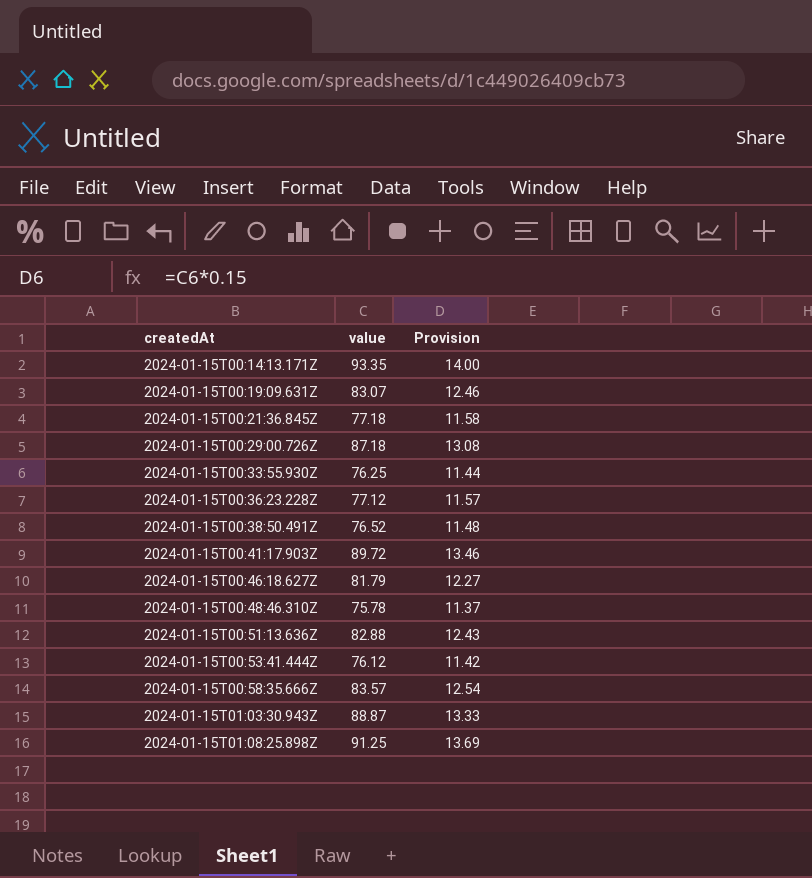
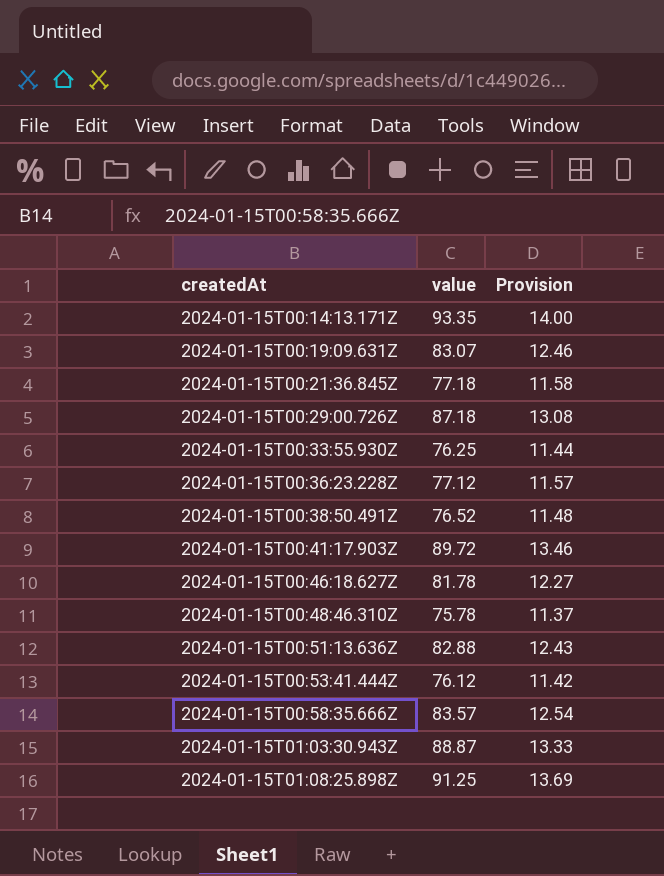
2024-01-15T00:46:18.627Z | value: 81.79 -> 81.78

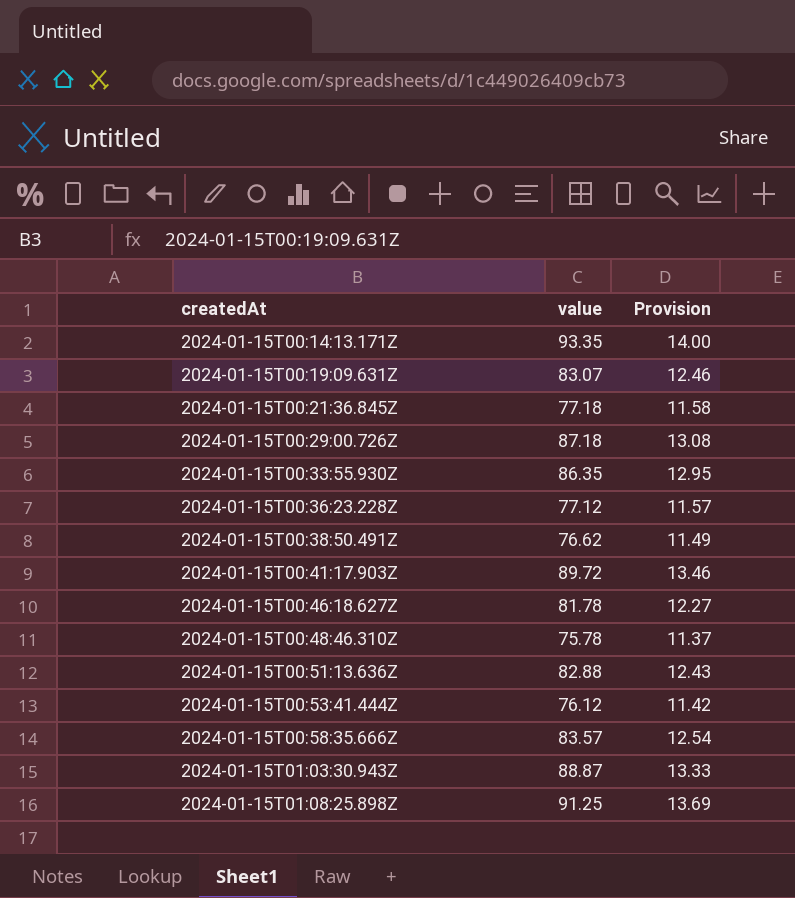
2024-01-15T00:33:55.930Z | value: 76.25 -> 86.35
2024-01-15T00:33:55.930Z | Provision: 11.44 -> 12.95
2024-01-15T00:38:50.491Z | value: 76.52 -> 76.62
2024-01-15T00:38:50.491Z | Provision: 11.48 -> 11.49

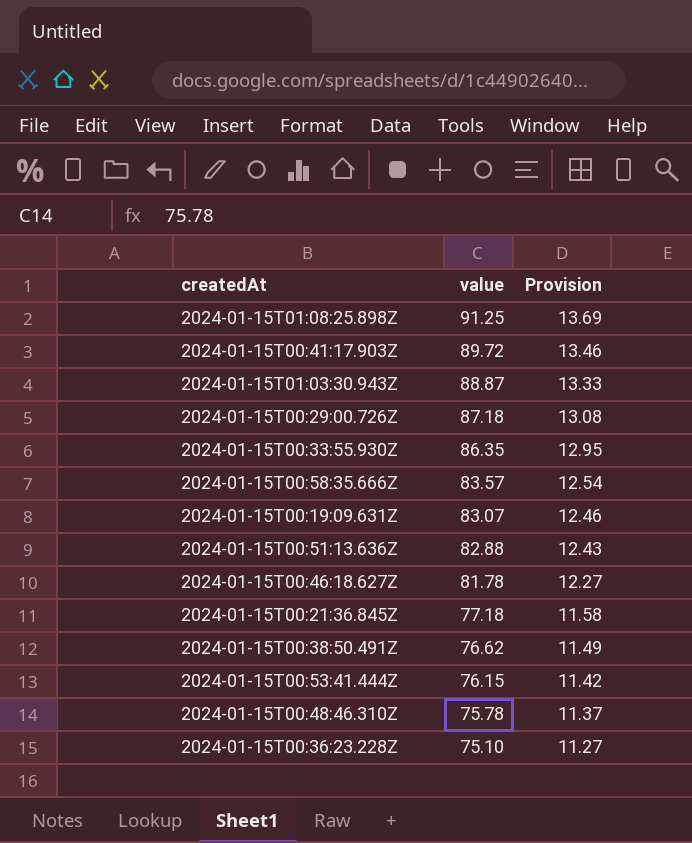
row order: createdAt ascending -> value descending
row 2024-01-15T00:14:13.171Z: 93.35 | 14.00 -> none
2024-01-15T00:53:41.444Z | value: 76.12 -> 76.15
2024-01-15T00:36:23.228Z | value: 77.12 -> 75.10
2024-01-15T00:36:23.228Z | Provision: 11.57 -> 11.27

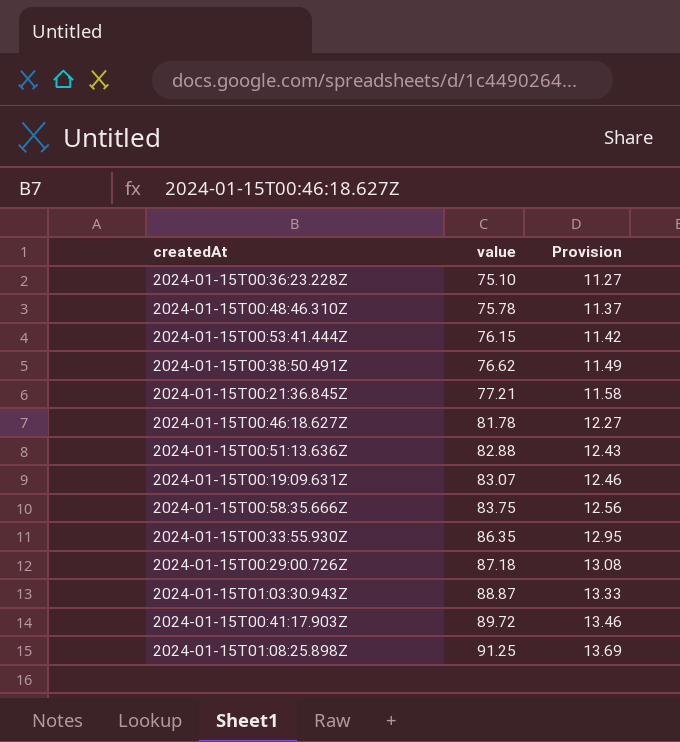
row order: value descending -> value ascending
2024-01-15T00:21:36.845Z | value: 77.18 -> 77.21
2024-01-15T00:58:35.666Z | value: 83.57 -> 83.75
2024-01-15T00:58:35.666Z | Provision: 12.54 -> 12.56

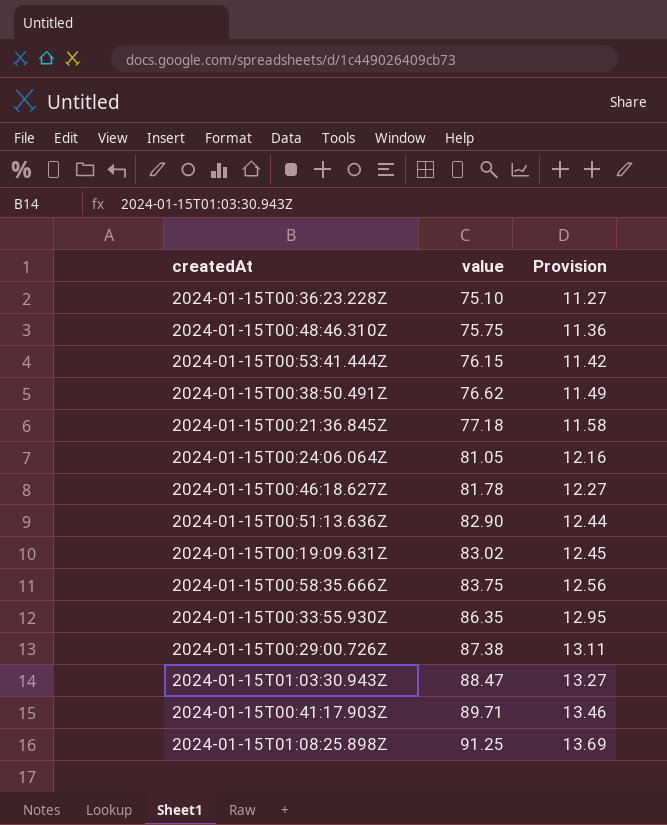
2024-01-15T00:48:46.310Z | value: 75.78 -> 75.75
2024-01-15T00:48:46.310Z | Provision: 11.37 -> 11.36
2024-01-15T00:21:36.845Z | value: 77.21 -> 77.18
row 2024-01-15T00:24:06.064Z: none -> 81.05 | 12.16
2024-01-15T00:51:13.636Z | value: 82.88 -> 82.90
2024-01-15T00:51:13.636Z | Provision: 12.43 -> 12.44
2024-01-15T00:19:09.631Z | value: 83.07 -> 83.02
2024-01-15T00:19:09.631Z | Provision: 12.46 -> 12.45
2024-01-15T00:29:00.726Z | value: 87.18 -> 87.38
2024-01-15T00:29:00.726Z | Provision: 13.08 -> 13.11
2024-01-15T01:03:30.943Z | value: 88.87 -> 88.47
2024-01-15T01:03:30.943Z | Provision: 13.33 -> 13.27
2024-01-15T00:41:17.903Z | value: 89.72 -> 89.71

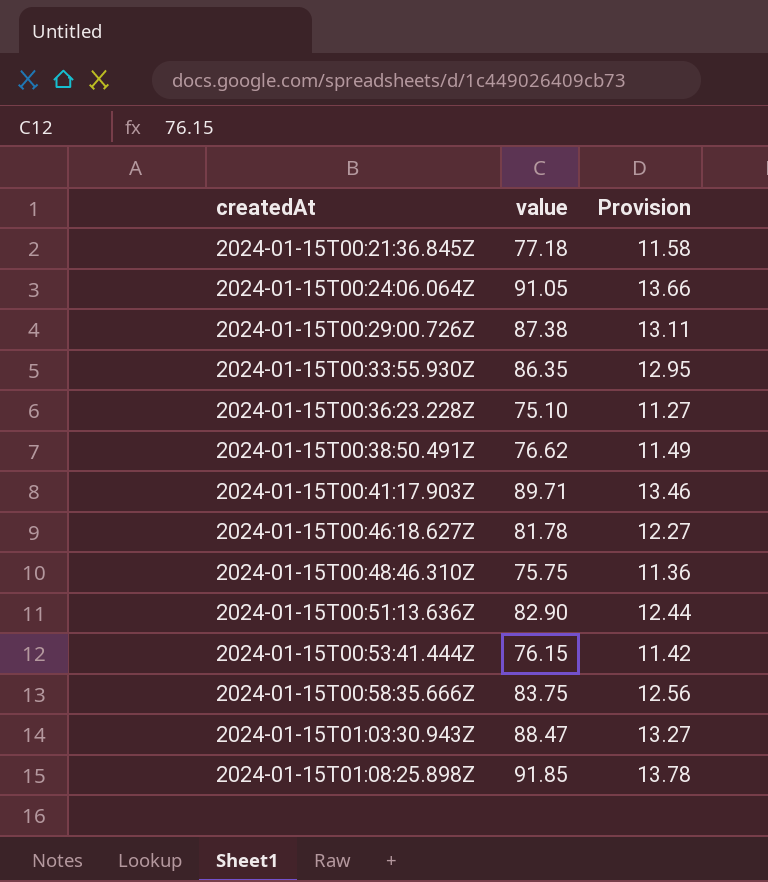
row order: value ascending -> createdAt ascending
row 2024-01-15T00:19:09.631Z: 83.02 | 12.45 -> none
2024-01-15T00:24:06.064Z | value: 81.05 -> 91.05
2024-01-15T00:24:06.064Z | Provision: 12.16 -> 13.66
2024-01-15T01:08:25.898Z | value: 91.25 -> 91.85
2024-01-15T01:08:25.898Z | Provision: 13.69 -> 13.78

